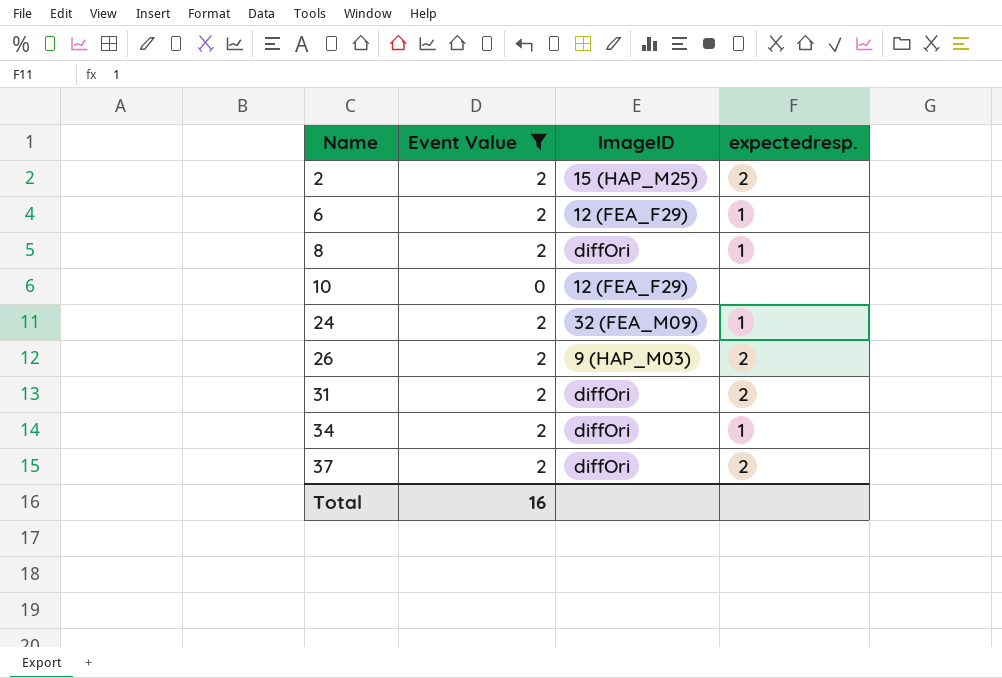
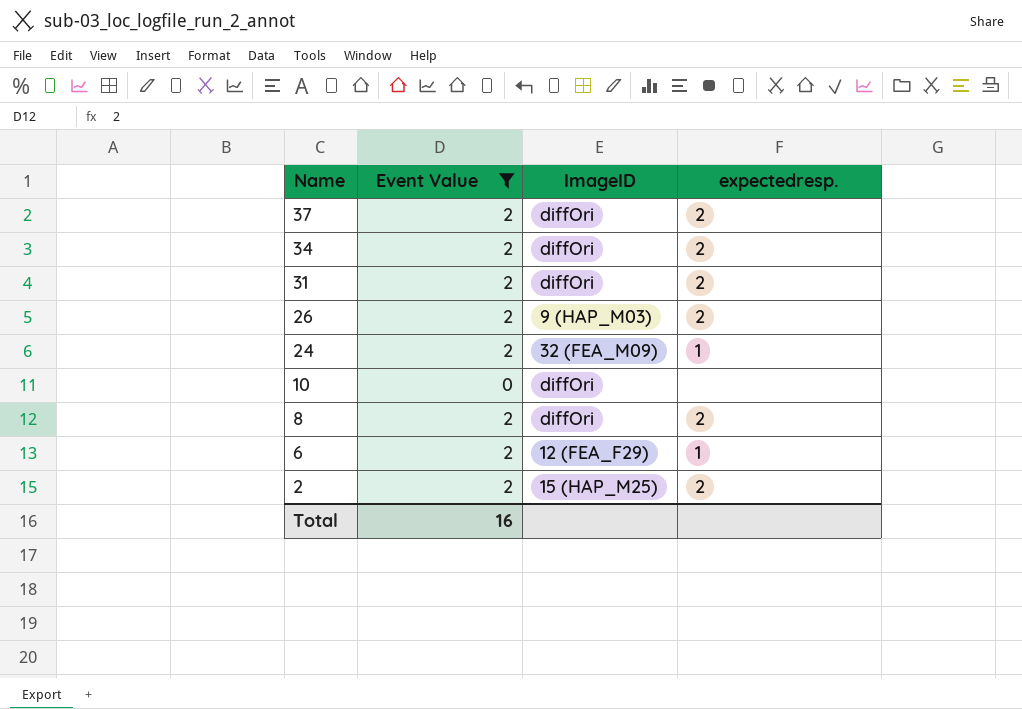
row order: Name ascending -> Name descending
34 | expectedresp.: 1 -> 2
10 | ImageID: 12 (FEA_F29) -> diffOri
8 | expectedresp.: 1 -> 2

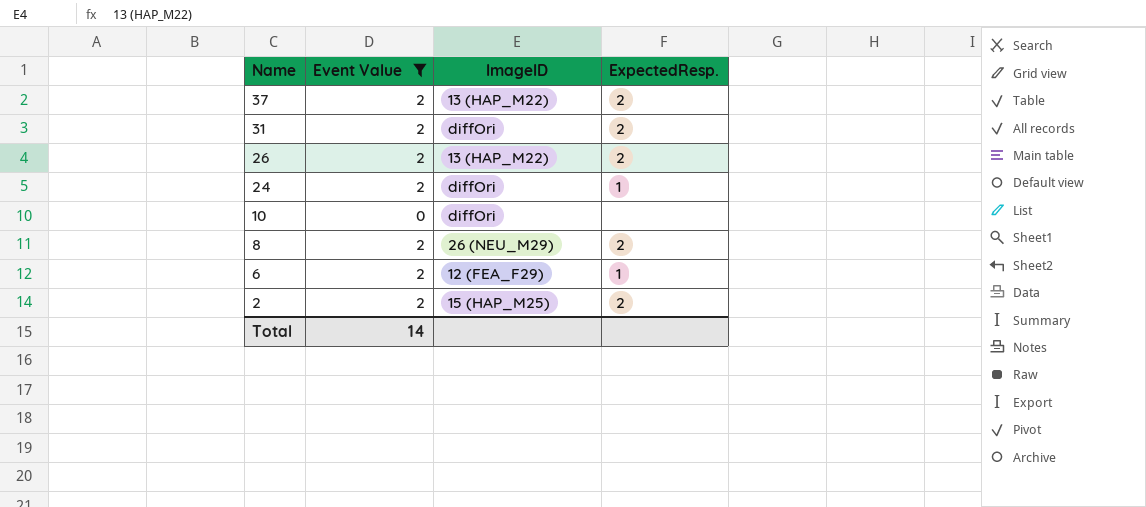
column name: expectedresp. -> ExpectedResp.
row 34: 2 | diffOri | 2 -> none
37 | ImageID: diffOri -> 13 (HAP_M22)
26 | ImageID: 9 (HAP_M03) -> 13 (HAP_M22)
24 | ImageID: 32 (FEA_M09) -> diffOri
8 | ImageID: diffOri -> 26 (NEU_M29)
Total | Event Value: 16 -> 14

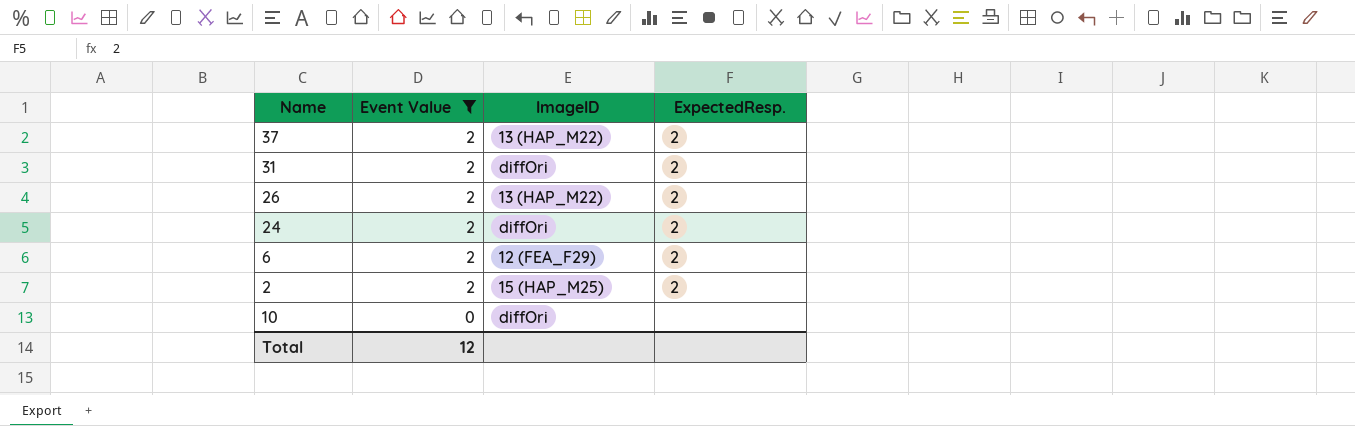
row order: Name descending -> Event Value descending
row 8: 2 | 26 (NEU_M29) | 2 -> none
24 | ExpectedResp.: 1 -> 2
6 | ExpectedResp.: 1 -> 2
Total | Event Value: 14 -> 12

